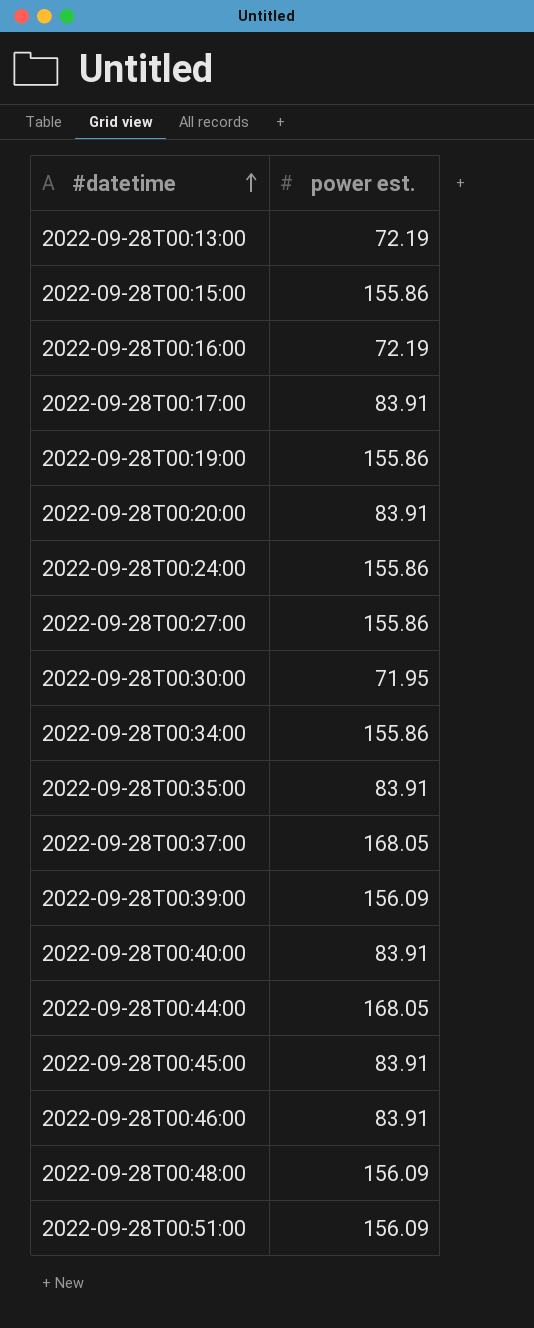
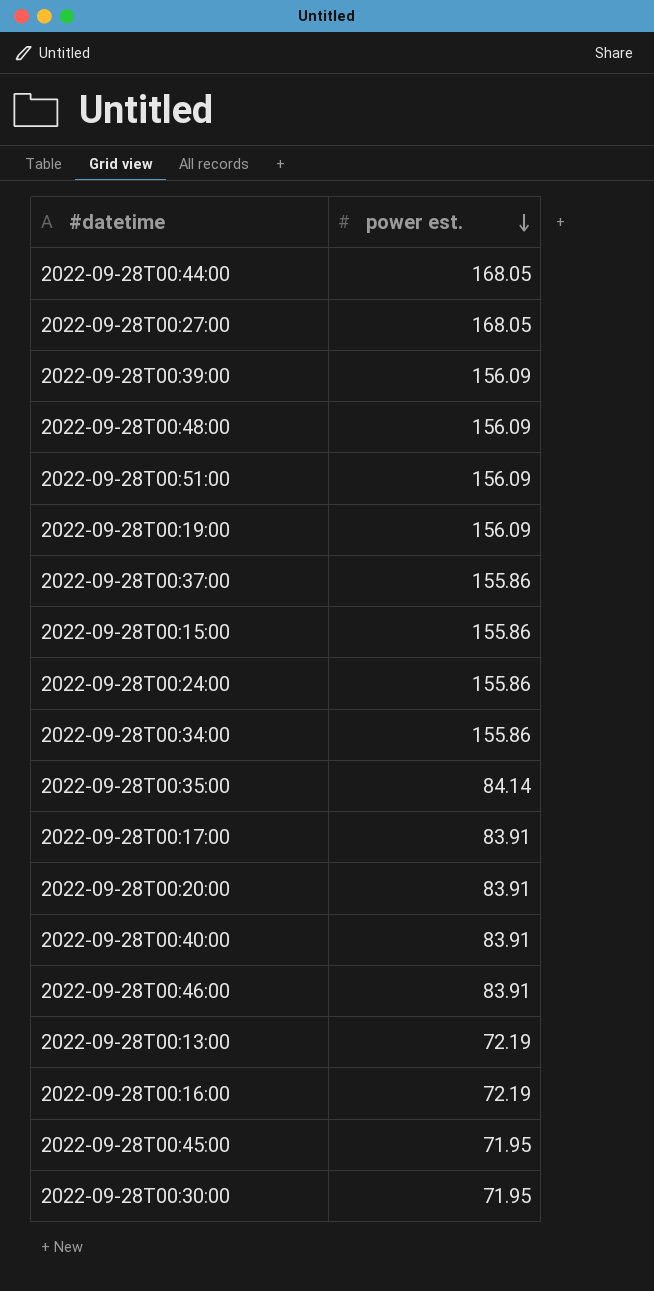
row order: #datetime ascending -> power est. descending
2022-09-28T00:27:00 | power est.: 155.86 -> 168.05
2022-09-28T00:19:00 | power est.: 155.86 -> 156.09
2022-09-28T00:37:00 | power est.: 168.05 -> 155.86
2022-09-28T00:35:00 | power est.: 83.91 -> 84.14
2022-09-28T00:45:00 | power est.: 83.91 -> 71.95

